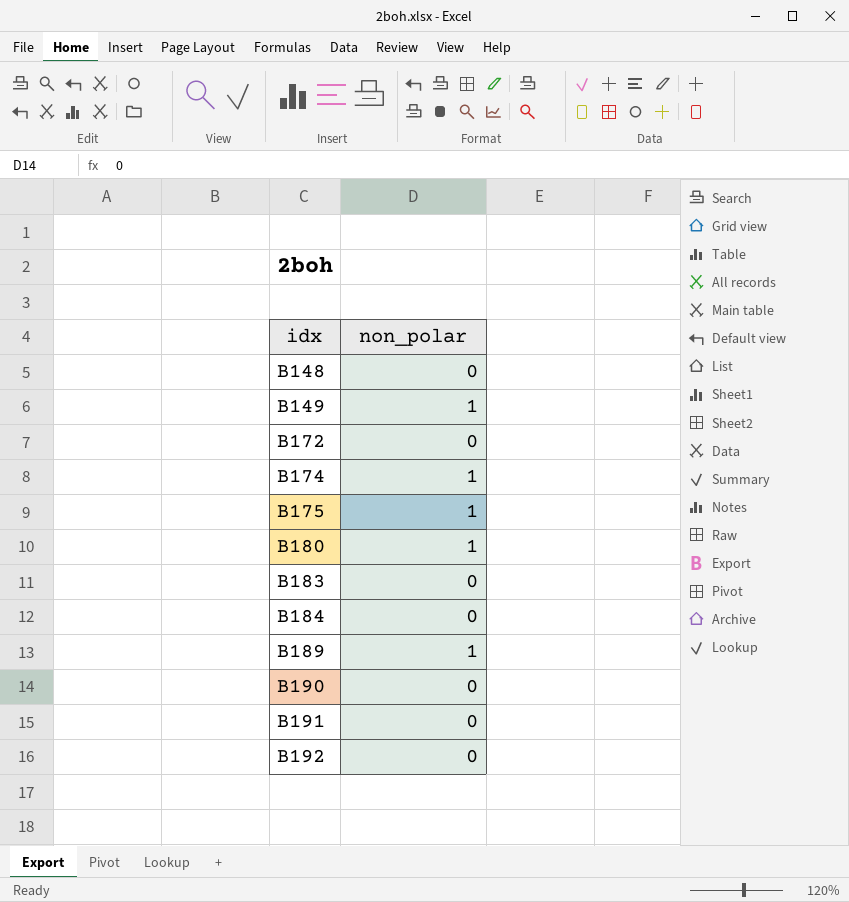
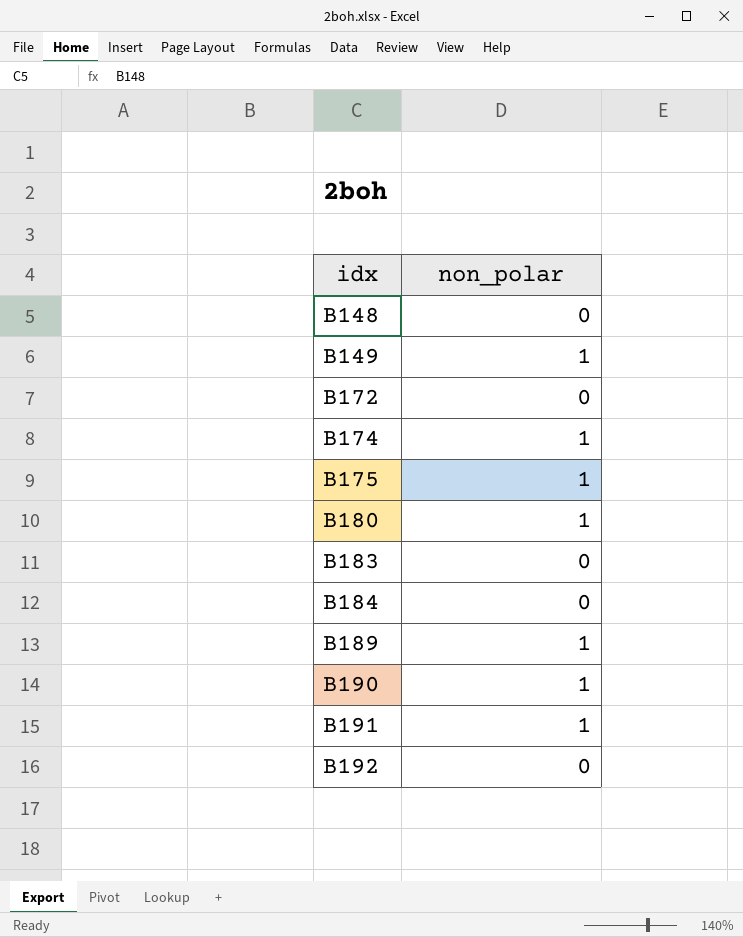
B190 | non_polar: 0 -> 1
B191 | non_polar: 0 -> 1

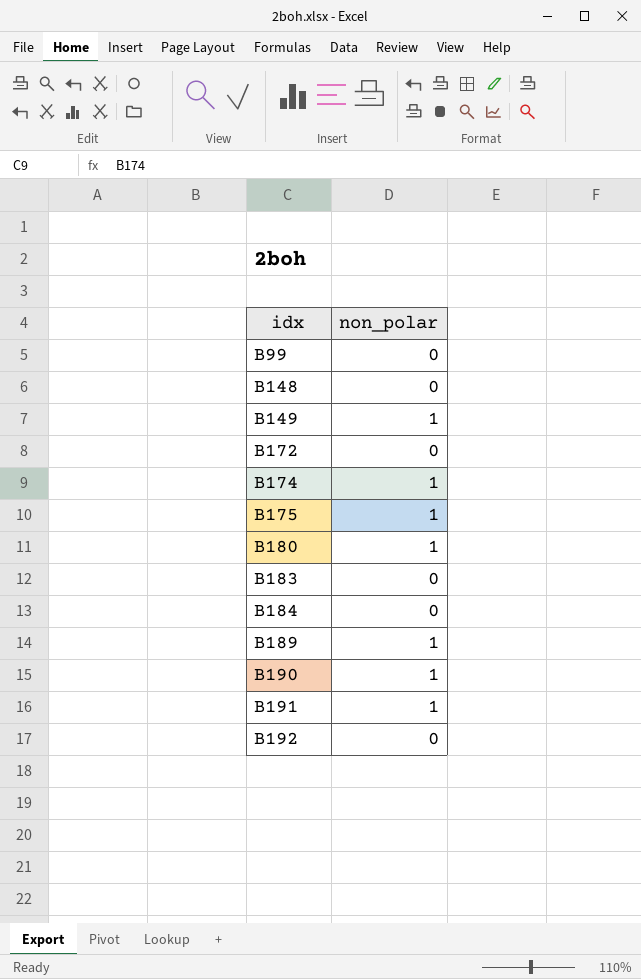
row B99: none -> 0

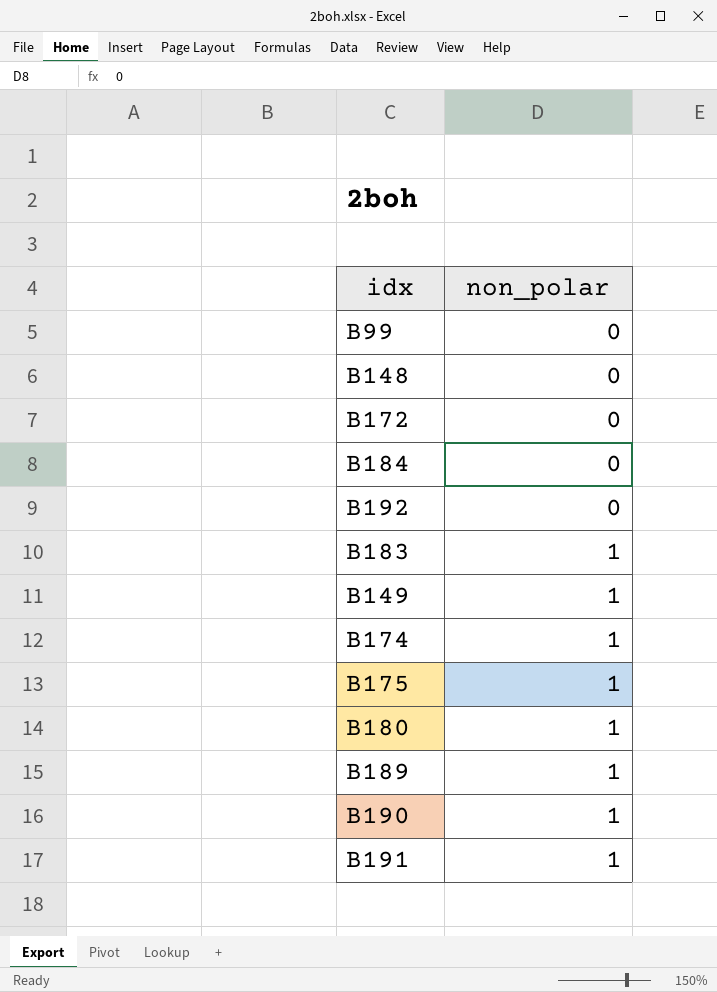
row order: idx ascending -> non_polar ascending
B183 | non_polar: 0 -> 1

